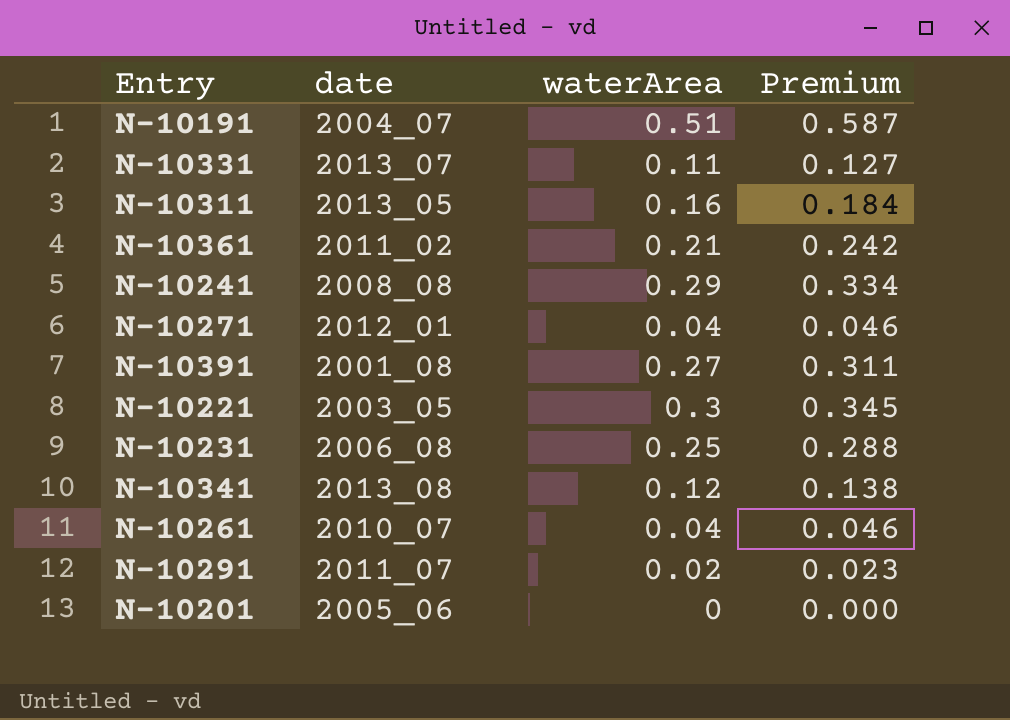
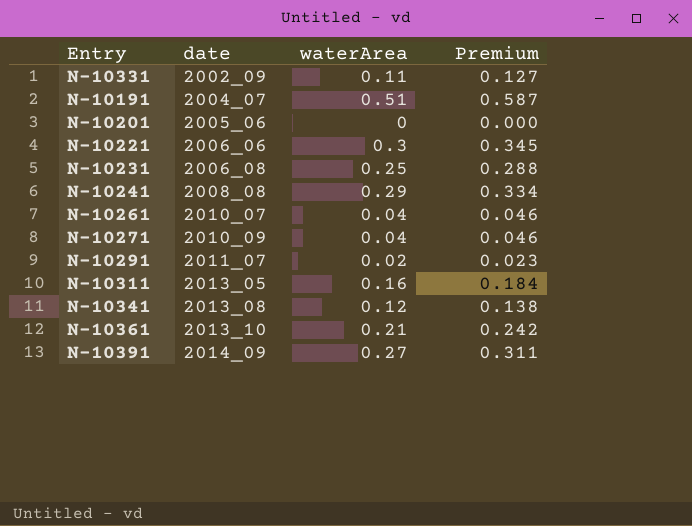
row order: none -> date ascending
N-10331 | date: 2013_07 -> 2002_09
N-10221 | date: 2003_05 -> 2006_06
N-10271 | date: 2012_01 -> 2010_09
N-10361 | date: 2011_02 -> 2013_10
N-10391 | date: 2001_08 -> 2014_09

